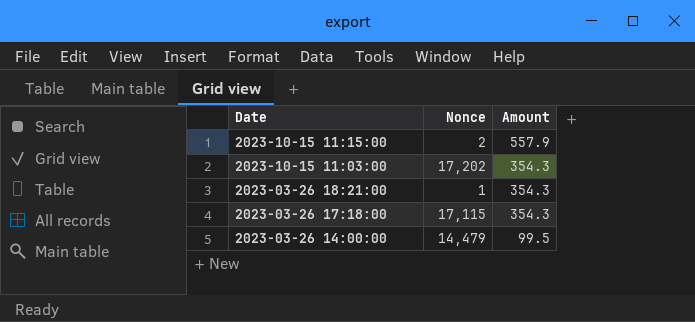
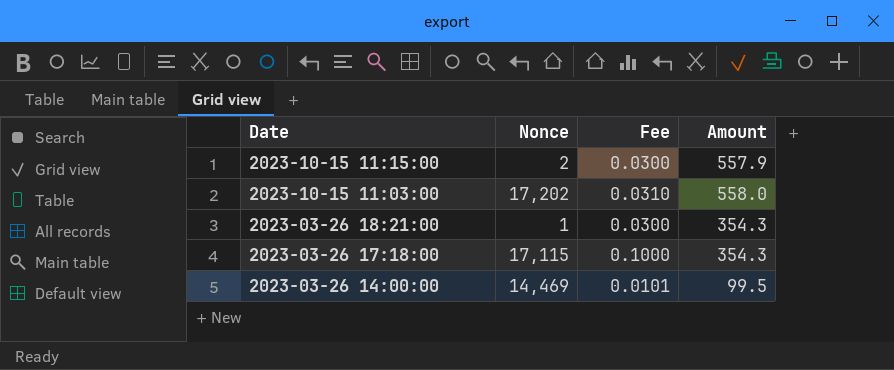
column Fee | position: none -> 3
2023-10-15 11:03:00 | Amount: 354.3 -> 558.0
2023-03-26 14:00:00 | Nonce: 14,479 -> 14,469

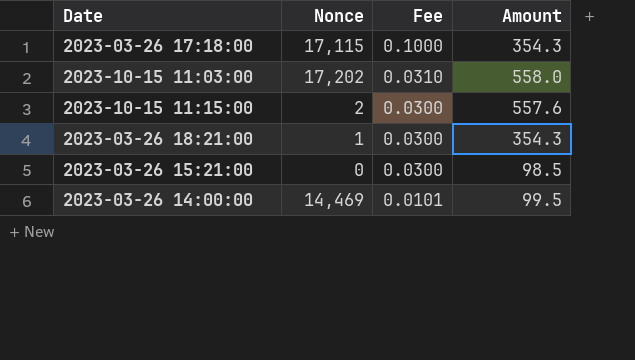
row order: Date descending -> Fee descending
2023-10-15 11:15:00 | Amount: 557.9 -> 557.6
row 2023-03-26 15:21:00: none -> 0 | 0.0300 | 98.5

